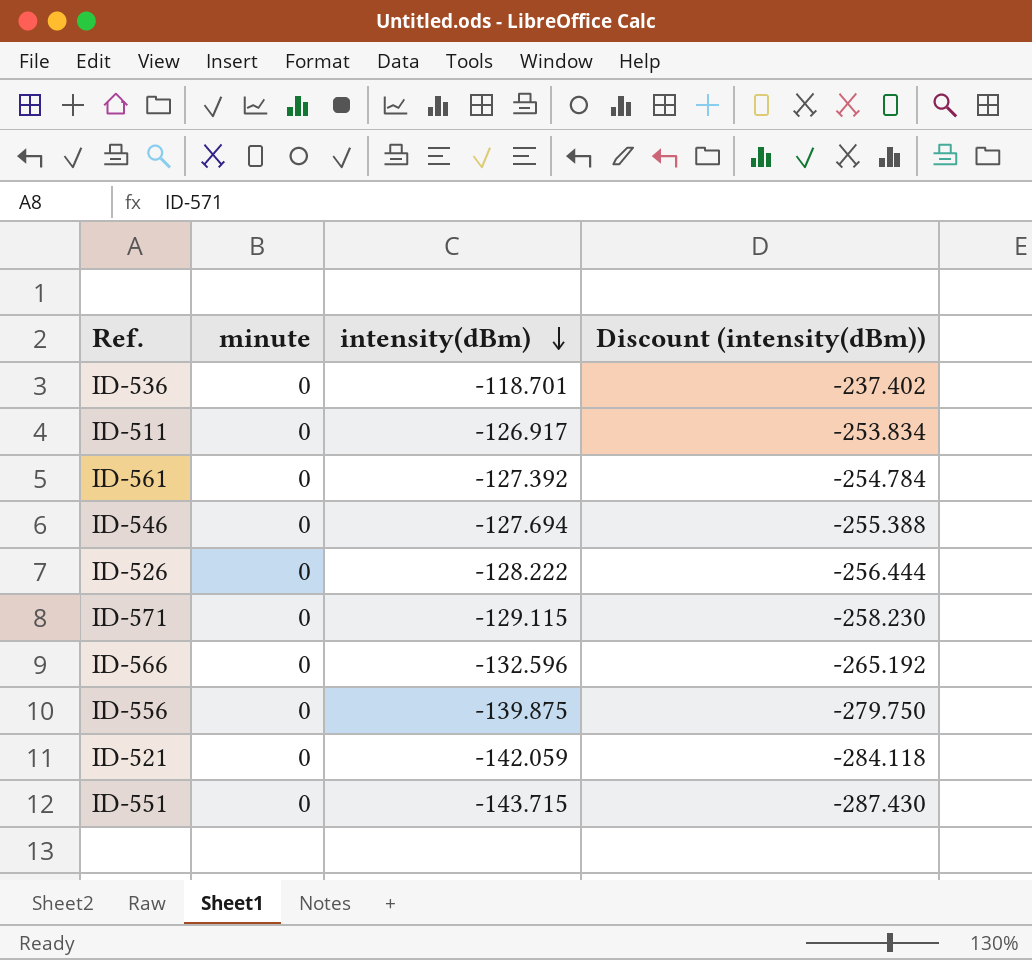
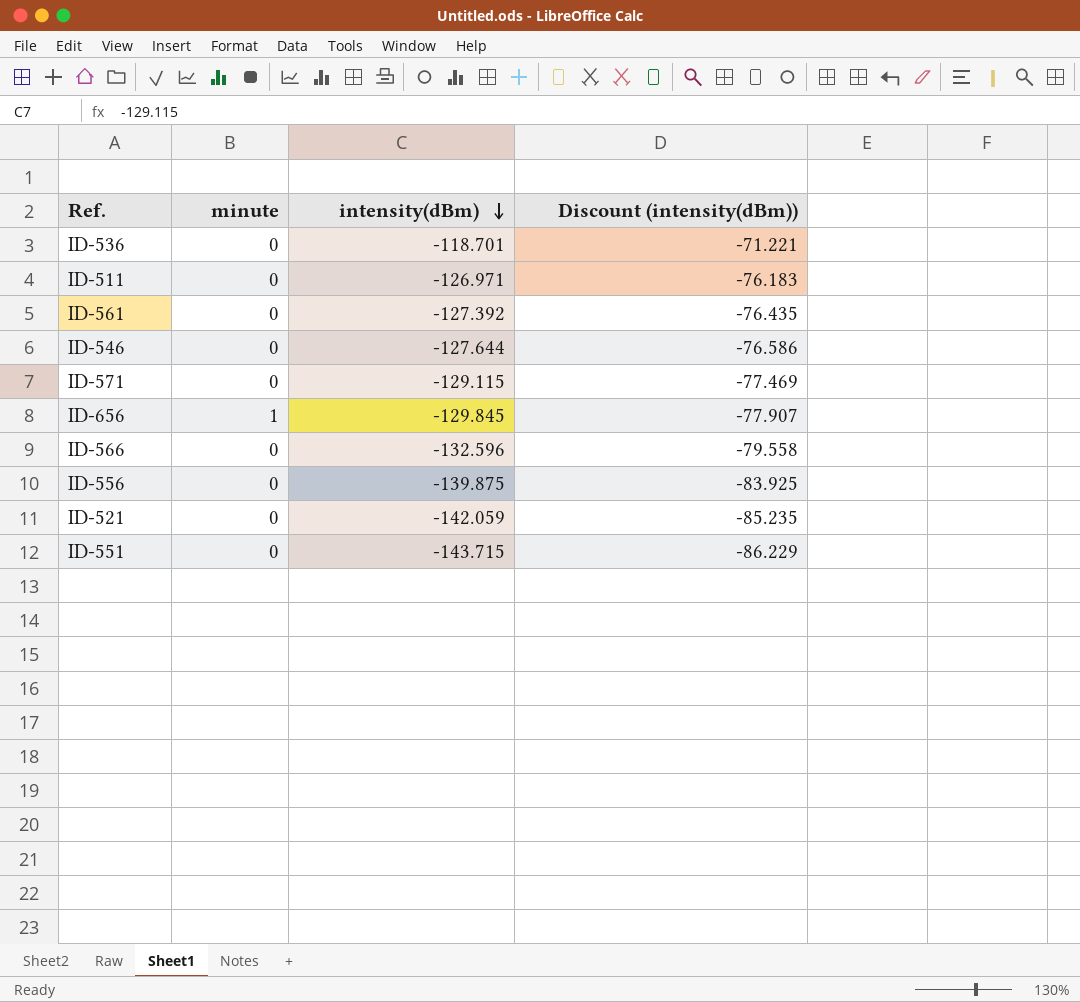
column Discount (intensity(dBm)) | formula: [intensity(dBm)] * 2 -> [intensity(dBm)] * 0.6
row ID-526: 0 | -128.222 | -256.444 -> none
ID-511 | intensity(dBm): -126.917 -> -126.971
ID-546 | intensity(dBm): -127.694 -> -127.644
row ID-656: none -> 1 | -129.845 | -77.907

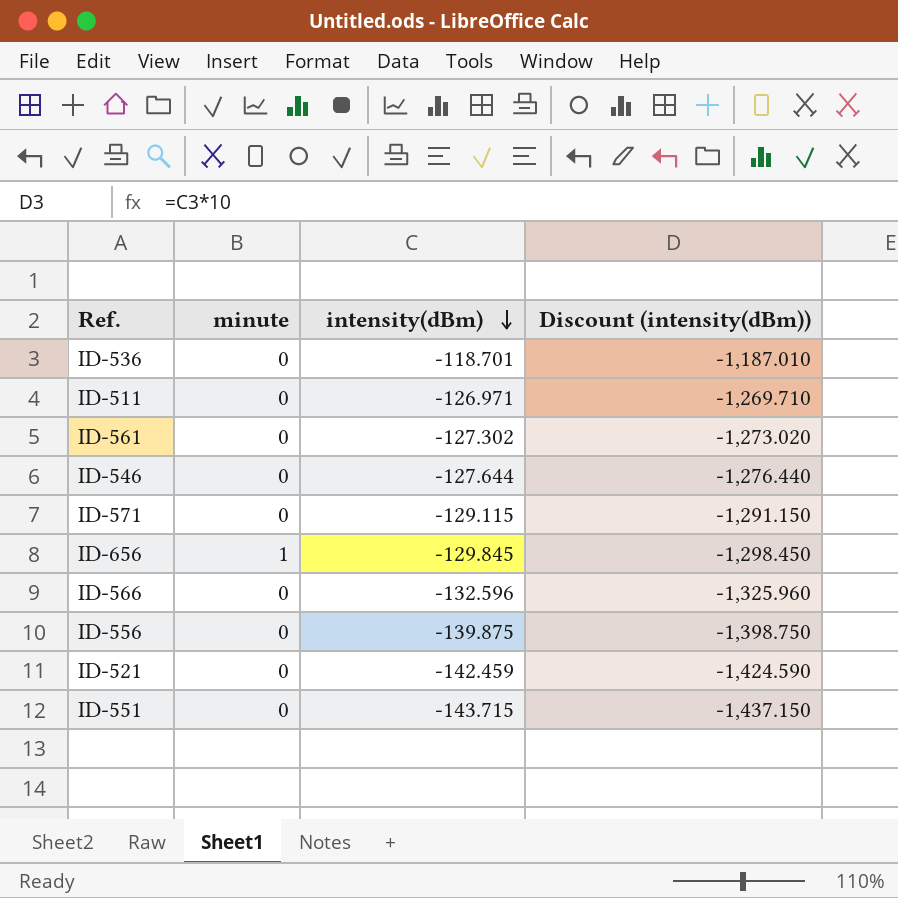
column Discount (intensity(dBm)) | formula: [intensity(dBm)] * 0.6 -> [intensity(dBm)] * 10
ID-561 | intensity(dBm): -127.392 -> -127.302
ID-521 | intensity(dBm): -142.059 -> -142.459

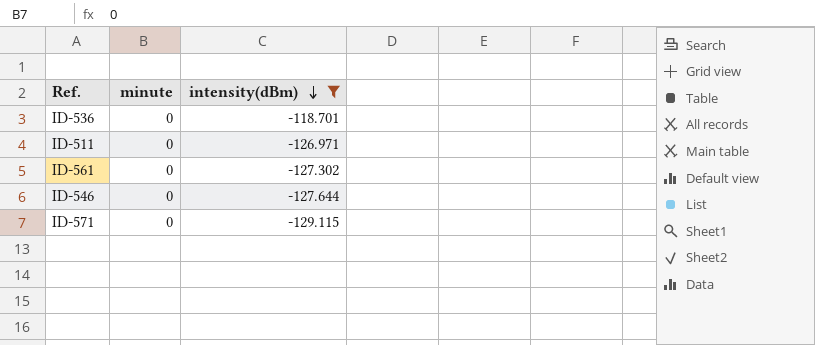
filter: none -> intensity(dBm) >= -129.115
column Discount (intensity(dBm)) | formula: [intensity(dBm)] * 10 -> none

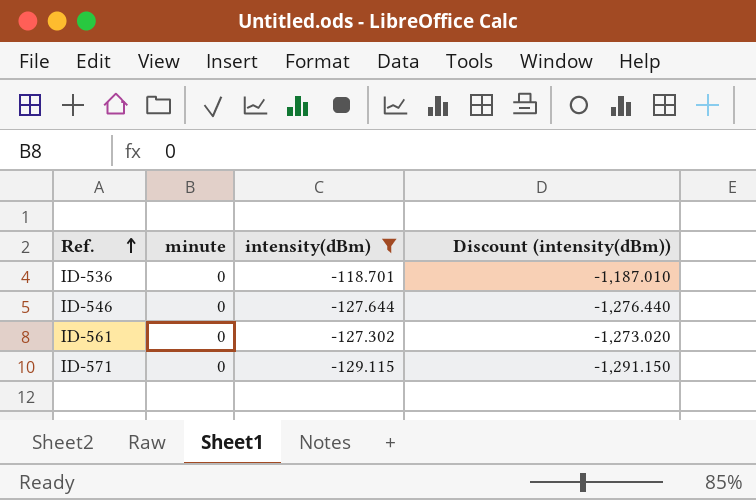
row order: intensity(dBm) descending -> Ref. ascending
column Discount (intensity(dBm)) | formula: none -> [intensity(dBm)] * 10
row ID-511: 0 | -126.971 -> none

